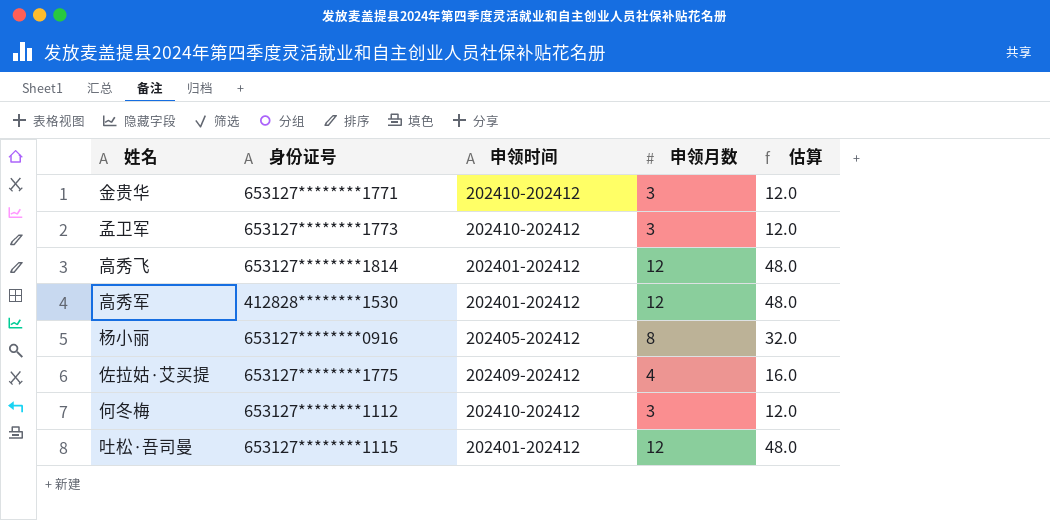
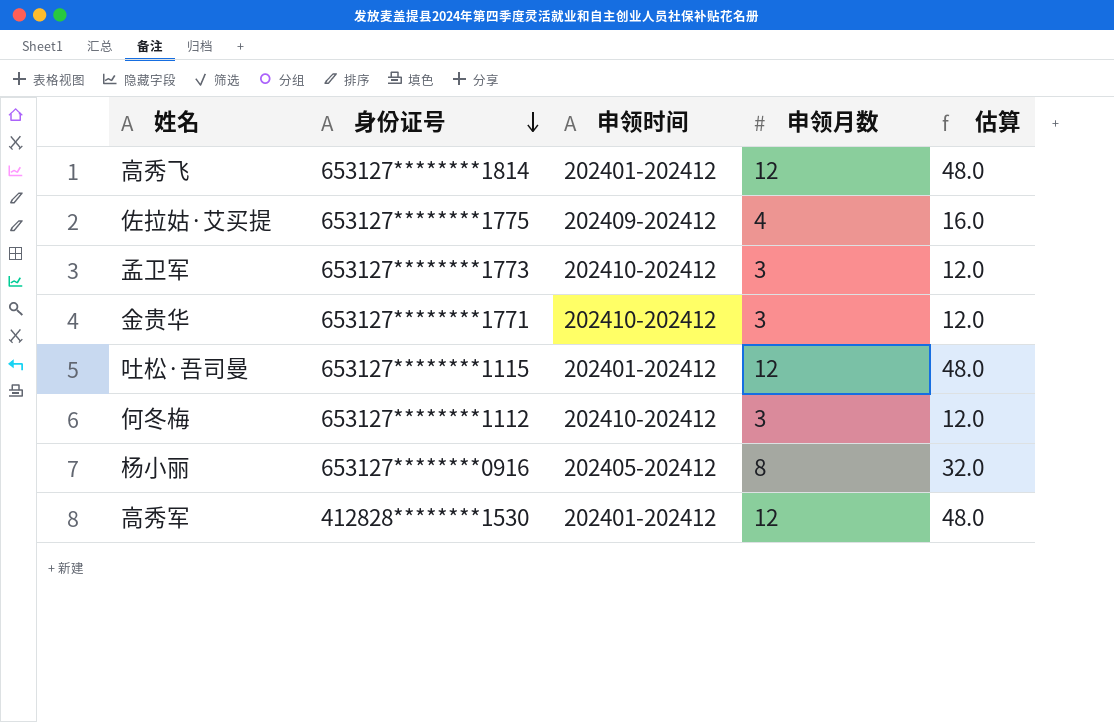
row order: none -> 身份证号 descending

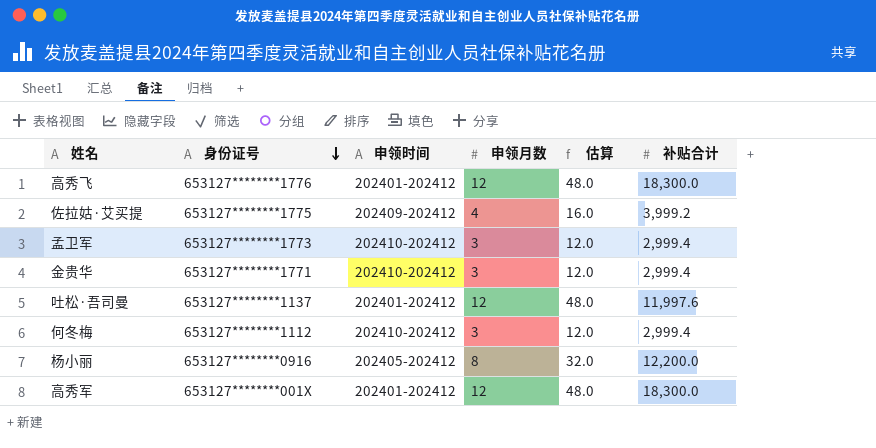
column 补贴合计 | position: none -> 6
高秀飞 | 身份证号: 653127********1814 -> 653127********1776
吐松·吾司曼 | 身份证号: 653127********1115 -> 653127********1137
高秀军 | 身份证号: 412828********1530 -> 653127********001X

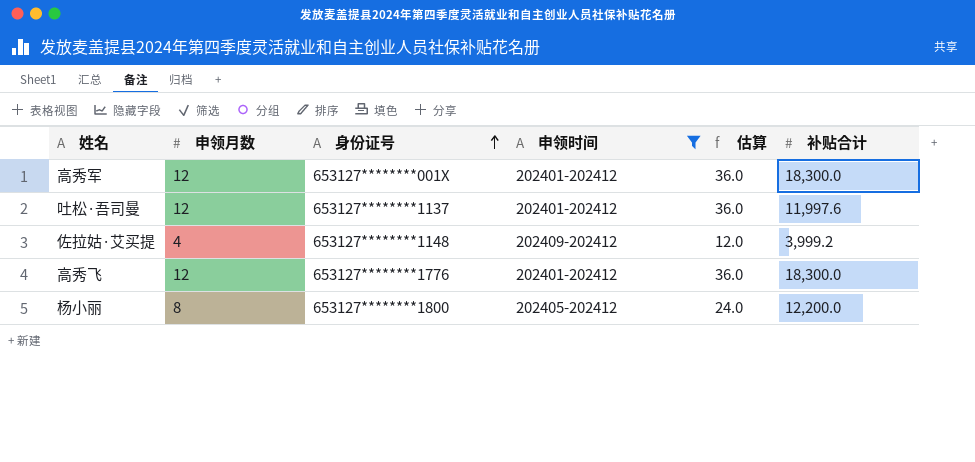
filter: none -> 申领时间 != 202410-202412
row order: 身份证号 descending -> 身份证号 ascending
column 申领月数 | position: 4 -> 2
column 估算 | formula: [申领月数] * 4 -> [申领月数] * 3
佐拉姑·艾买提 | 身份证号: 653127********1775 -> 653127********1148
杨小丽 | 身份证号: 653127********0916 -> 653127********1800

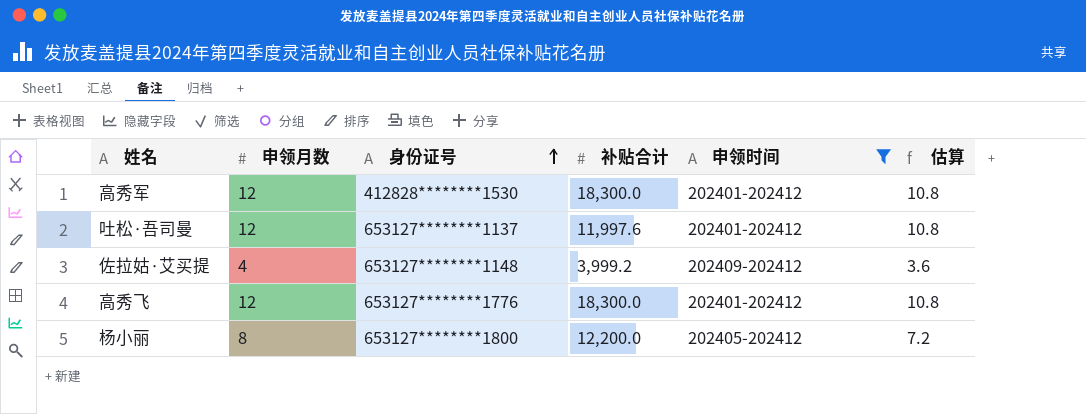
column 补贴合计 | position: 6 -> 4
column 估算 | formula: [申领月数] * 3 -> [申领月数] * 0.9
高秀军 | 身份证号: 653127********001X -> 412828********1530

